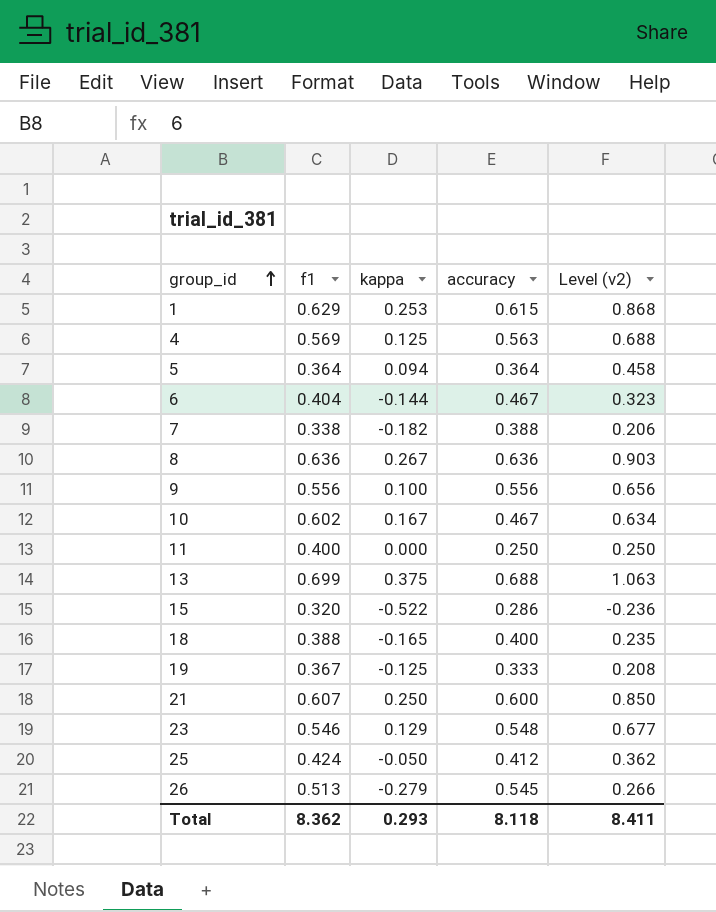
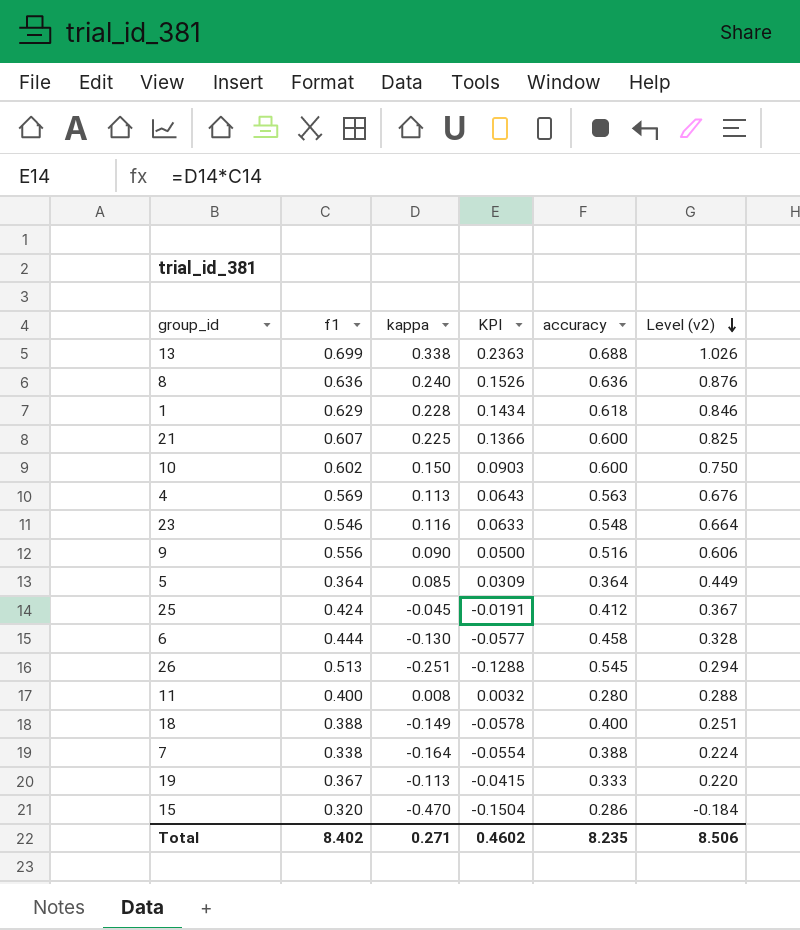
row order: group_id ascending -> Level (v2) descending
column KPI | formula: none -> [f1] * [kappa]
13 | kappa: 0.375 -> 0.338
13 | Level (v2): 1.063 -> 1.026
8 | kappa: 0.267 -> 0.240
8 | Level (v2): 0.903 -> 0.876
1 | kappa: 0.253 -> 0.228
1 | accuracy: 0.615 -> 0.618
1 | Level (v2): 0.868 -> 0.846
21 | kappa: 0.250 -> 0.225
21 | Level (v2): 0.850 -> 0.825
10 | kappa: 0.167 -> 0.150
10 | accuracy: 0.467 -> 0.600
10 | Level (v2): 0.634 -> 0.750
4 | kappa: 0.125 -> 0.113
4 | Level (v2): 0.688 -> 0.676
23 | kappa: 0.129 -> 0.116
23 | Level (v2): 0.677 -> 0.664
9 | kappa: 0.100 -> 0.090
9 | accuracy: 0.556 -> 0.516
9 | Level (v2): 0.656 -> 0.606
5 | kappa: 0.094 -> 0.085
5 | Level (v2): 0.458 -> 0.449
25 | kappa: -0.050 -> -0.045
25 | Level (v2): 0.362 -> 0.367
6 | f1: 0.404 -> 0.444
6 | kappa: -0.144 -> -0.130
6 | accuracy: 0.467 -> 0.458
6 | Level (v2): 0.323 -> 0.328
26 | kappa: -0.279 -> -0.251
26 | Level (v2): 0.266 -> 0.294
11 | kappa: 0.000 -> 0.008
11 | accuracy: 0.250 -> 0.280
11 | Level (v2): 0.250 -> 0.288
18 | kappa: -0.165 -> -0.149
18 | Level (v2): 0.235 -> 0.251
7 | kappa: -0.182 -> -0.164
7 | Level (v2): 0.206 -> 0.224
19 | kappa: -0.125 -> -0.113
19 | Level (v2): 0.208 -> 0.220
15 | kappa: -0.522 -> -0.470
15 | Level (v2): -0.236 -> -0.184
Total | f1: 8.362 -> 8.402
Total | kappa: 0.293 -> 0.271
Total | accuracy: 8.118 -> 8.235
Total | Level (v2): 8.411 -> 8.506

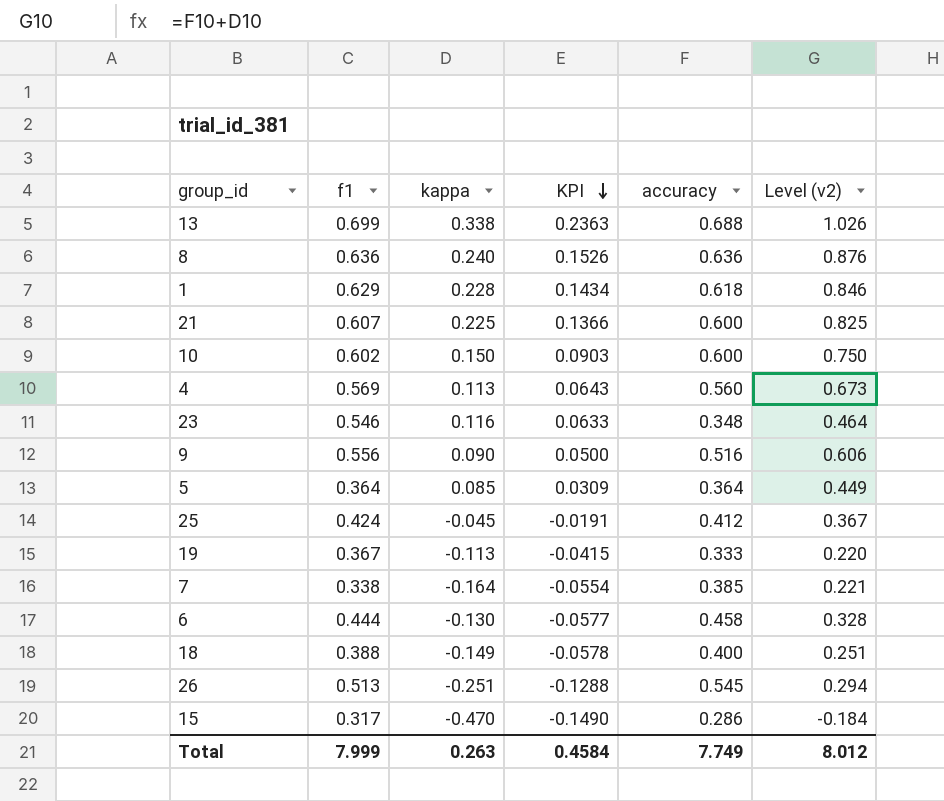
row order: Level (v2) descending -> KPI descending
row 11: 0.400 | 0.008 | 0.0032 | 0.280 | 0.288 -> none
4 | accuracy: 0.563 -> 0.560
4 | Level (v2): 0.676 -> 0.673
23 | accuracy: 0.548 -> 0.348
23 | Level (v2): 0.664 -> 0.464
7 | accuracy: 0.388 -> 0.385
7 | Level (v2): 0.224 -> 0.221
15 | f1: 0.320 -> 0.317
15 | KPI: -0.1504 -> -0.1490
Total | f1: 8.402 -> 7.999
Total | kappa: 0.271 -> 0.263
Total | KPI: 0.4602 -> 0.4584
Total | accuracy: 8.235 -> 7.749
Total | Level (v2): 8.506 -> 8.012

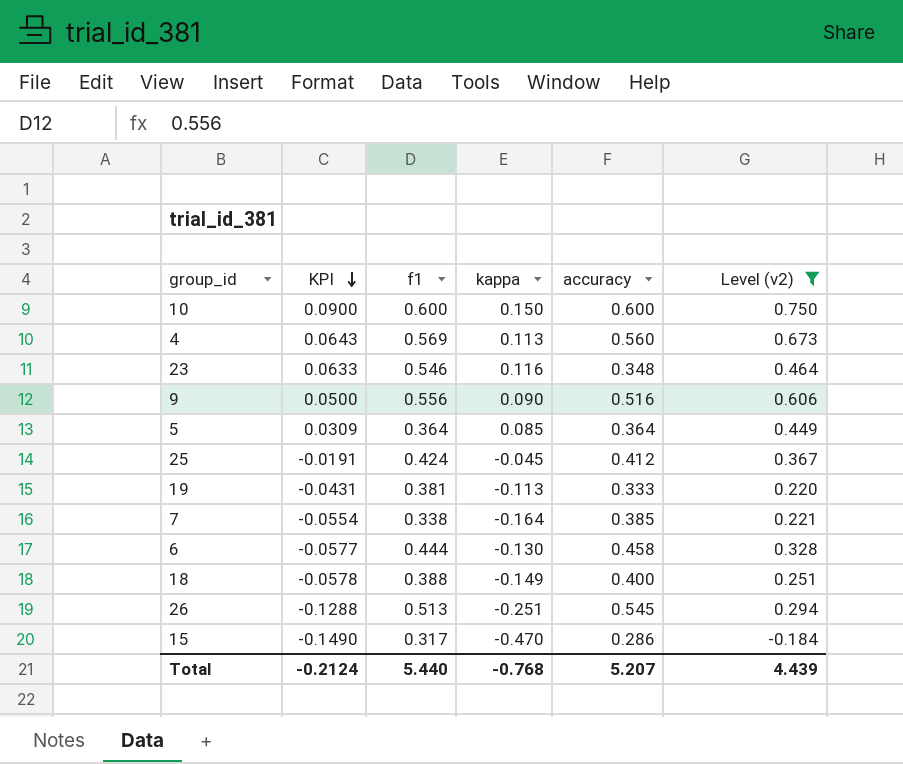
filter: none -> Level (v2) <= 0.750
column KPI | position: 4 -> 2
10 | KPI: 0.0903 -> 0.0900
10 | f1: 0.602 -> 0.600
19 | KPI: -0.0415 -> -0.0431
19 | f1: 0.367 -> 0.381
Total | KPI: 0.4584 -> -0.2124
Total | f1: 7.999 -> 5.440
Total | kappa: 0.263 -> -0.768
Total | accuracy: 7.749 -> 5.207
Total | Level (v2): 8.012 -> 4.439

